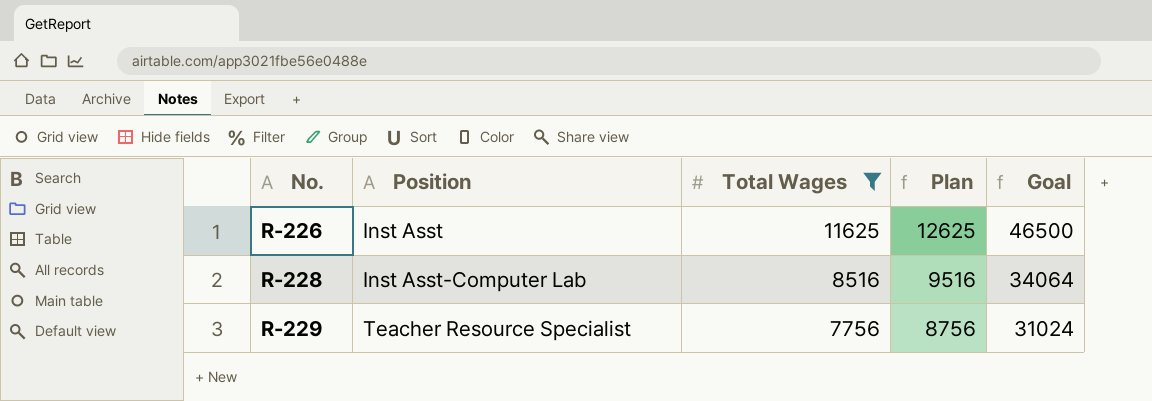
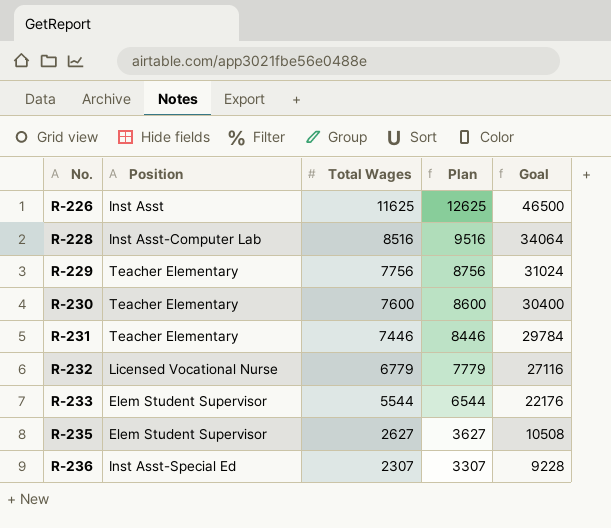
filter: Total Wages >= 7756 -> none
R-229 | Position: Teacher Resource Specialist -> Teacher Elementary

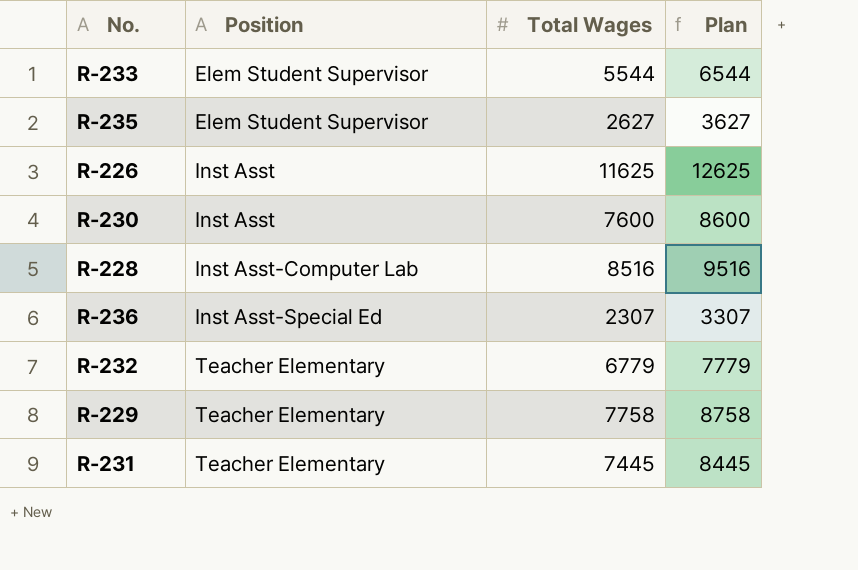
row order: No. ascending -> Position ascending
column Goal | formula: [Total Wages] * 4 -> none
R-230 | Position: Teacher Elementary -> Inst Asst
R-232 | Position: Licensed Vocational Nurse -> Teacher Elementary
R-229 | Total Wages: 7756 -> 7758
R-229 | Plan: 8756 -> 8758
R-231 | Total Wages: 7446 -> 7445
R-231 | Plan: 8446 -> 8445

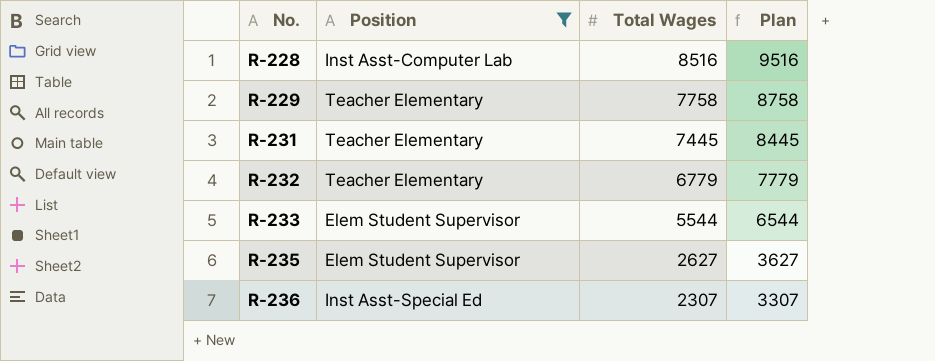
filter: none -> Position != Inst Asst
row order: Position ascending -> No. ascending

